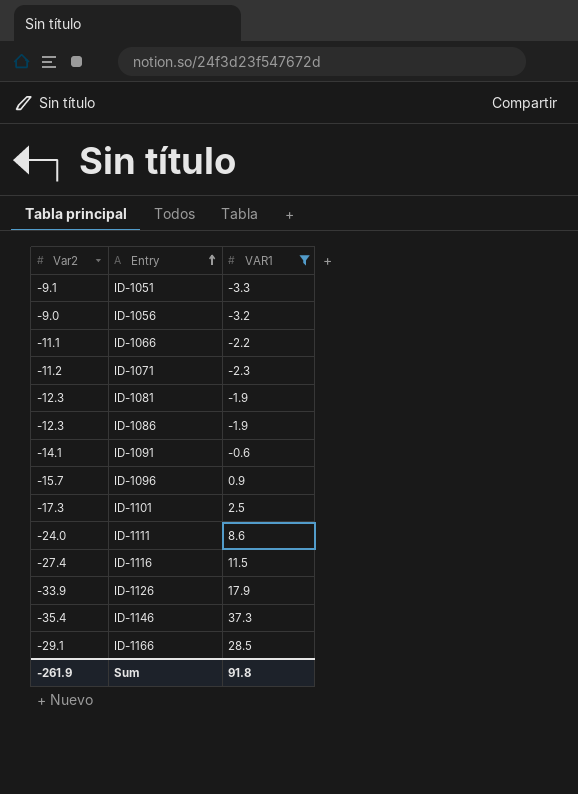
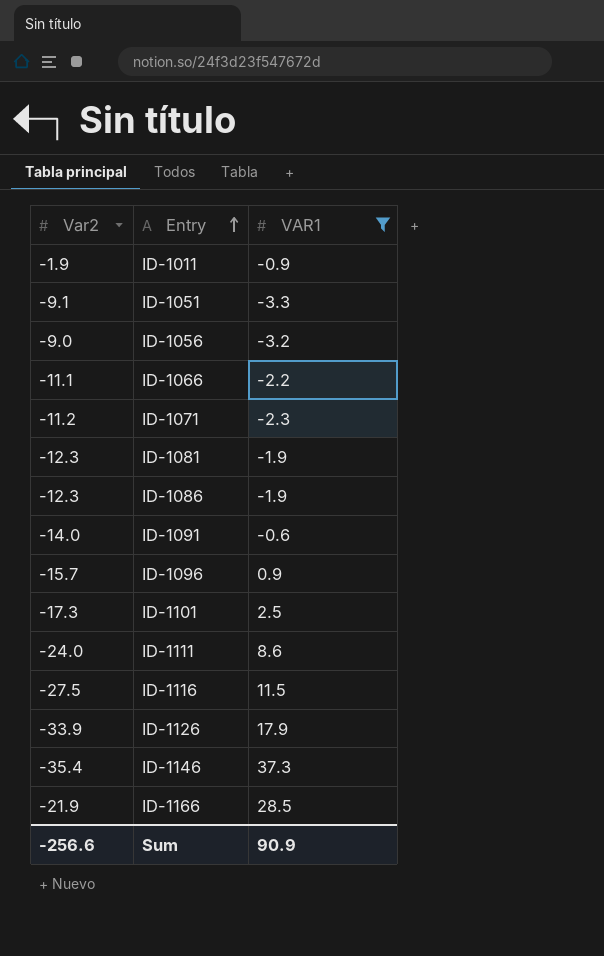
row ID-1011: none -> -1.9 | -0.9
ID-1091 | Var2: -14.1 -> -14.0
ID-1116 | Var2: -27.4 -> -27.5
ID-1166 | Var2: -29.1 -> -21.9
Sum | Var2: -261.9 -> -256.6
Sum | VAR1: 91.8 -> 90.9

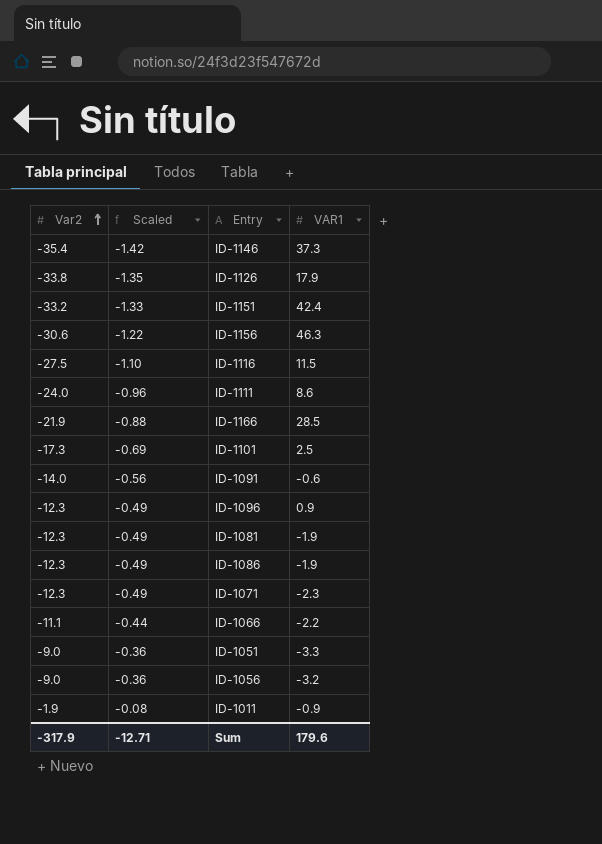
filter: VAR1 <= 37.3 -> none
row order: Entry ascending -> Var2 ascending
column Scaled | formula: none -> [Var2] * 0.04
ID-1126 | Var2: -33.9 -> -33.8
ID-1096 | Var2: -15.7 -> -12.3
ID-1071 | Var2: -11.2 -> -12.3
ID-1051 | Var2: -9.1 -> -9.0
Sum | Var2: -256.6 -> -317.9
Sum | VAR1: 90.9 -> 179.6

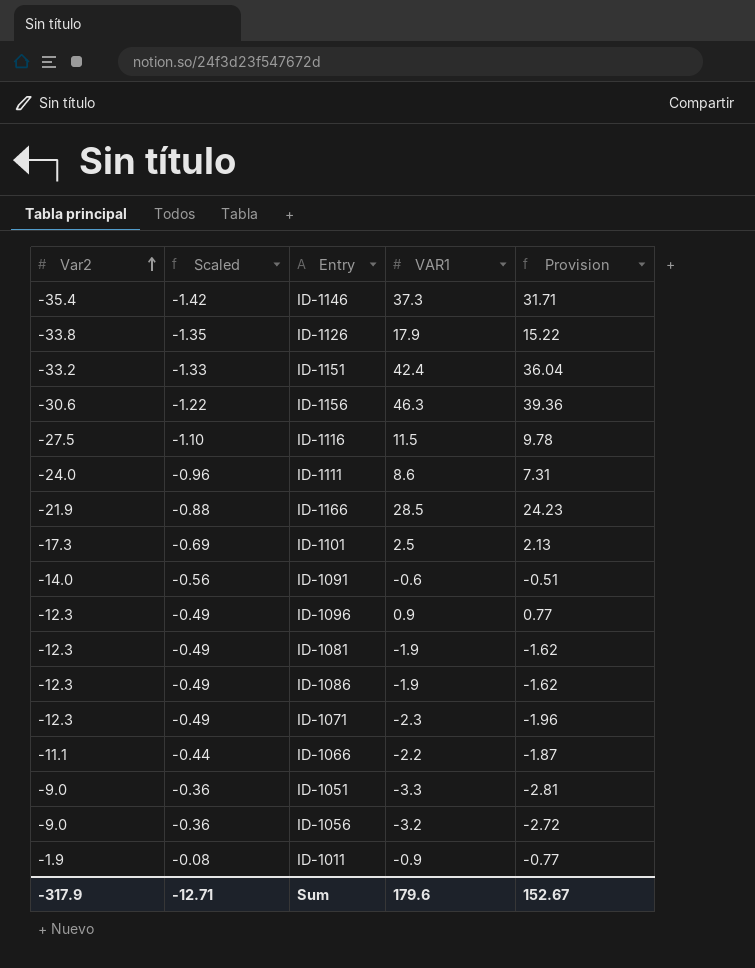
column Provision | formula: none -> [VAR1] * 0.85

